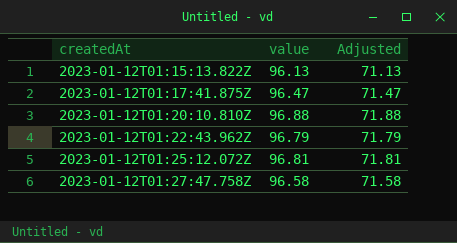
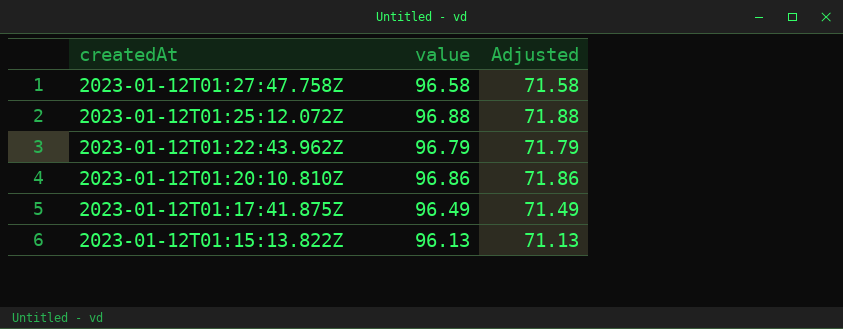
row order: createdAt ascending -> createdAt descending
2023-01-12T01:25:12.072Z | value: 96.81 -> 96.88
2023-01-12T01:25:12.072Z | Adjusted: 71.81 -> 71.88
2023-01-12T01:20:10.810Z | value: 96.88 -> 96.86
2023-01-12T01:20:10.810Z | Adjusted: 71.88 -> 71.86
2023-01-12T01:17:41.875Z | value: 96.47 -> 96.49
2023-01-12T01:17:41.875Z | Adjusted: 71.47 -> 71.49

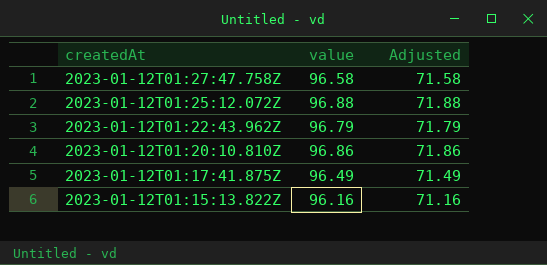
2023-01-12T01:15:13.822Z | value: 96.13 -> 96.16
2023-01-12T01:15:13.822Z | Adjusted: 71.13 -> 71.16

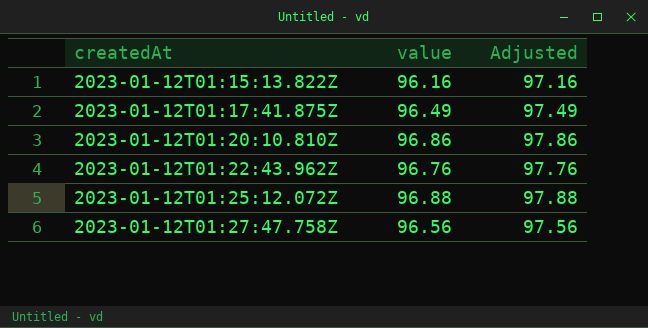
row order: createdAt descending -> createdAt ascending
column Adjusted | formula: [value] - 25 -> [value] + 1
2023-01-12T01:22:43.962Z | value: 96.79 -> 96.76
2023-01-12T01:27:47.758Z | value: 96.58 -> 96.56

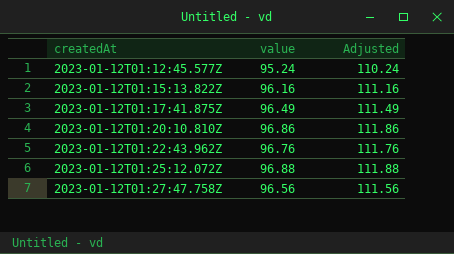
column Adjusted | formula: [value] + 1 -> [value] + 15
row 2023-01-12T01:12:45.577Z: none -> 95.24 | 110.24

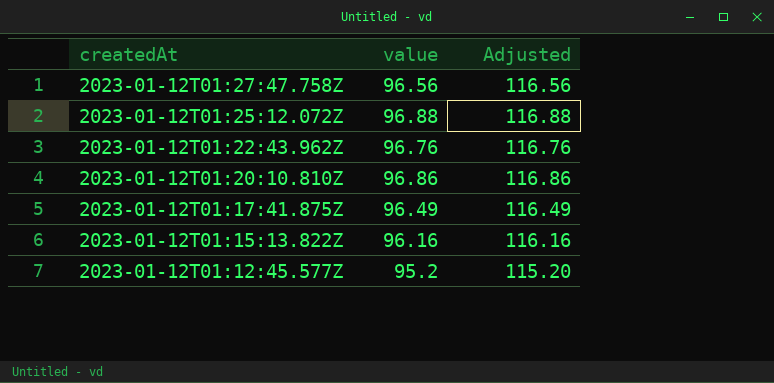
row order: createdAt ascending -> createdAt descending
column Adjusted | formula: [value] + 15 -> [value] + 20
2023-01-12T01:12:45.577Z | value: 95.24 -> 95.2

